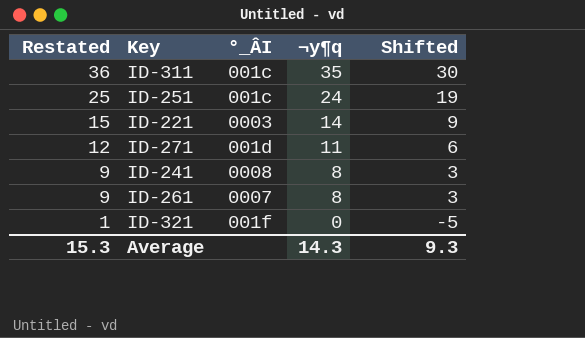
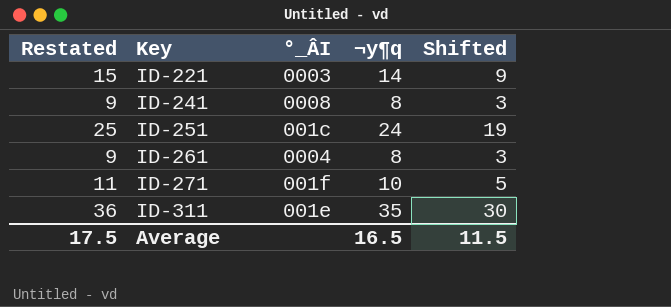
row order: Restated descending -> Key ascending
row ID-321: 1 | 001f | 0 | -5 -> none
ID-261 | °_ÂI: 0007 -> 0004
ID-271 | Restated: 12 -> 11
ID-271 | °_ÂI: 001d -> 001f
ID-271 | ¬y¶q: 11 -> 10
ID-271 | Shifted: 6 -> 5
ID-311 | °_ÂI: 001c -> 001e
Average | Restated: 15.3 -> 17.5
Average | ¬y¶q: 14.3 -> 16.5
Average | Shifted: 9.3 -> 11.5

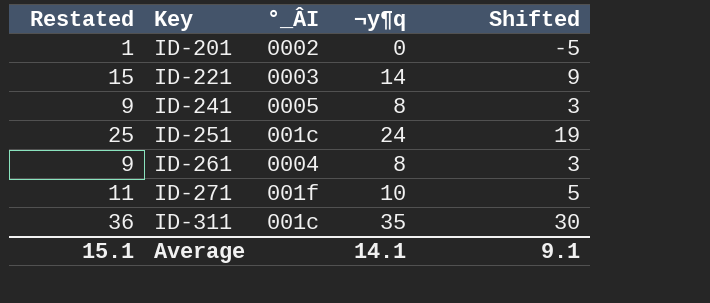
row ID-201: none -> 1 | 0002 | 0 | -5
ID-241 | °_ÂI: 0008 -> 0005
ID-311 | °_ÂI: 001e -> 001c
Average | Restated: 17.5 -> 15.1
Average | ¬y¶q: 16.5 -> 14.1
Average | Shifted: 11.5 -> 9.1

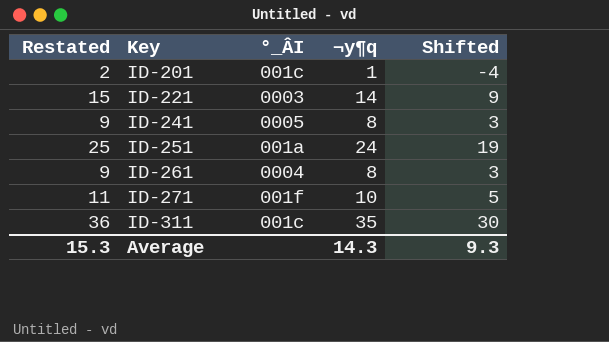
ID-201 | Restated: 1 -> 2
ID-201 | °_ÂI: 0002 -> 001c
ID-201 | ¬y¶q: 0 -> 1
ID-201 | Shifted: -5 -> -4
ID-251 | °_ÂI: 001c -> 001a
Average | Restated: 15.1 -> 15.3
Average | ¬y¶q: 14.1 -> 14.3
Average | Shifted: 9.1 -> 9.3

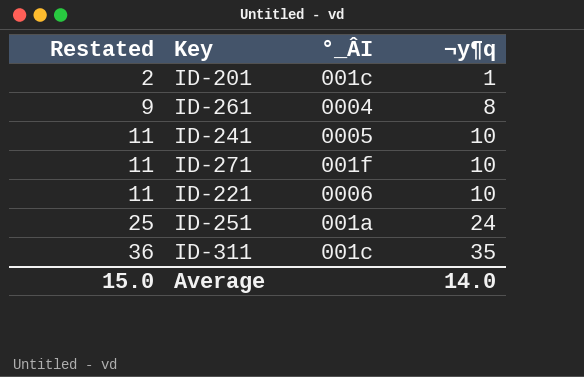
row order: Key ascending -> Restated ascending
column Shifted | formula: [¬y¶q] - 5 -> none
ID-241 | Restated: 9 -> 11
ID-241 | ¬y¶q: 8 -> 10
ID-221 | Restated: 15 -> 11
ID-221 | °_ÂI: 0003 -> 0006
ID-221 | ¬y¶q: 14 -> 10
Average | Restated: 15.3 -> 15.0
Average | ¬y¶q: 14.3 -> 14.0

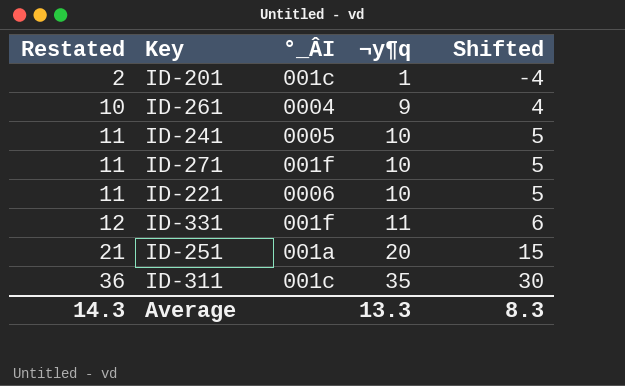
column Shifted | formula: none -> [¬y¶q] - 5
ID-261 | Restated: 9 -> 10
ID-261 | ¬y¶q: 8 -> 9
row ID-331: none -> 12 | 001f | 11 | 6
ID-251 | Restated: 25 -> 21
ID-251 | ¬y¶q: 24 -> 20
Average | Restated: 15.0 -> 14.3
Average | ¬y¶q: 14.0 -> 13.3

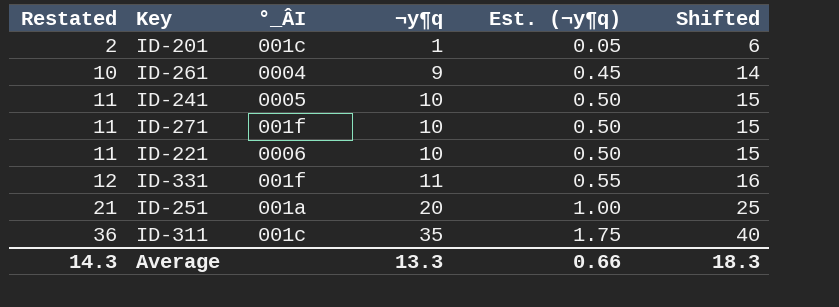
column Est. (¬y¶q) | formula: none -> [¬y¶q] * 0.05
column Shifted | formula: [¬y¶q] - 5 -> [¬y¶q] + 5
Average | Shifted: 8.3 -> 18.3

